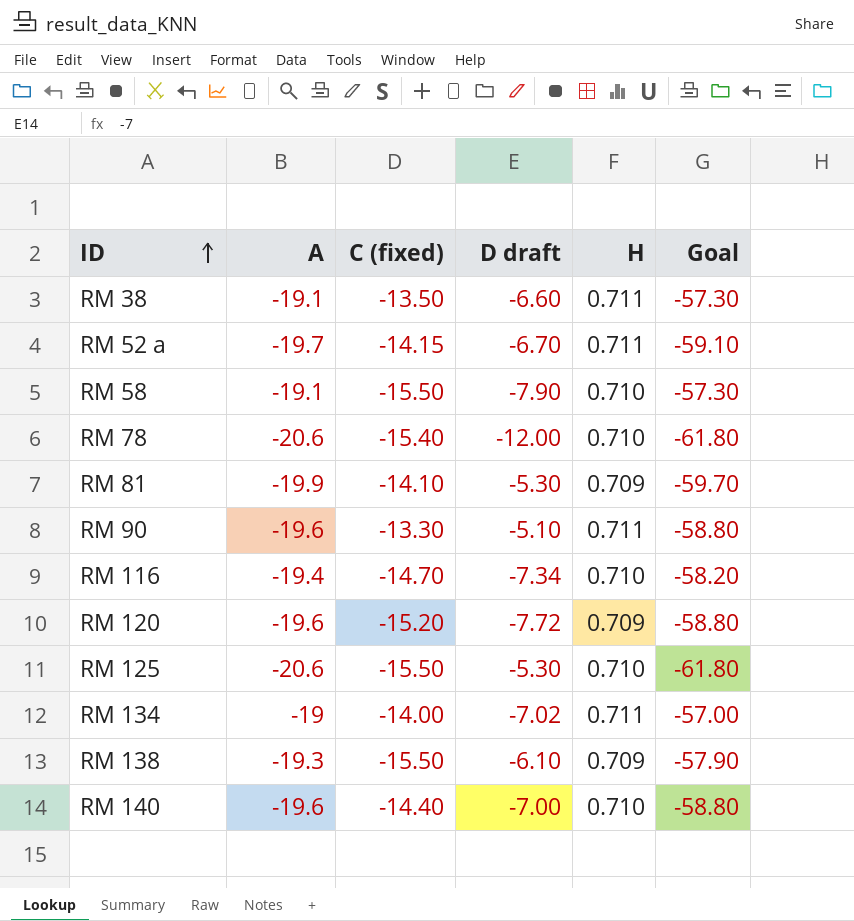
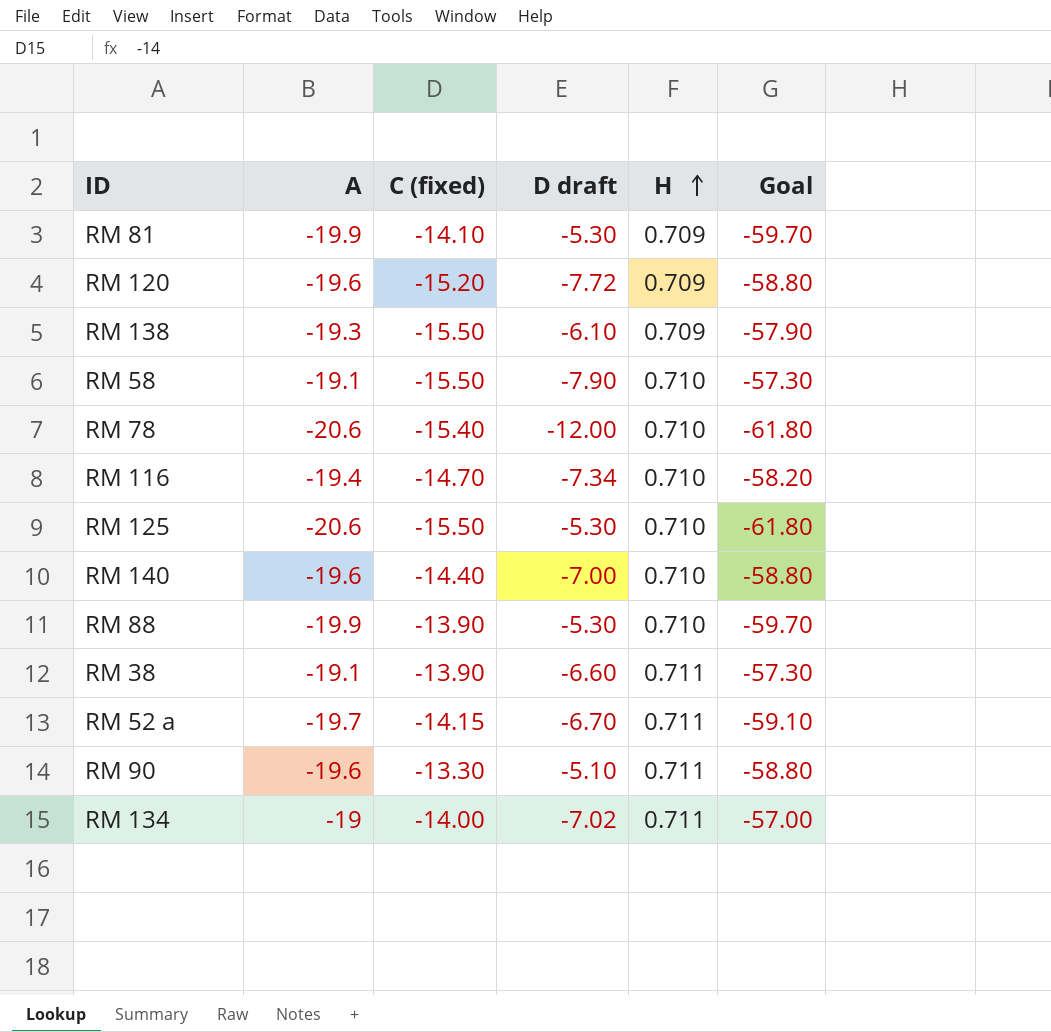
row order: ID ascending -> H ascending
row RM 88: none -> -19.9 | -13.90 | -5.30 | 0.710 | -59.70
RM 38 | C (fixed): -13.50 -> -13.90

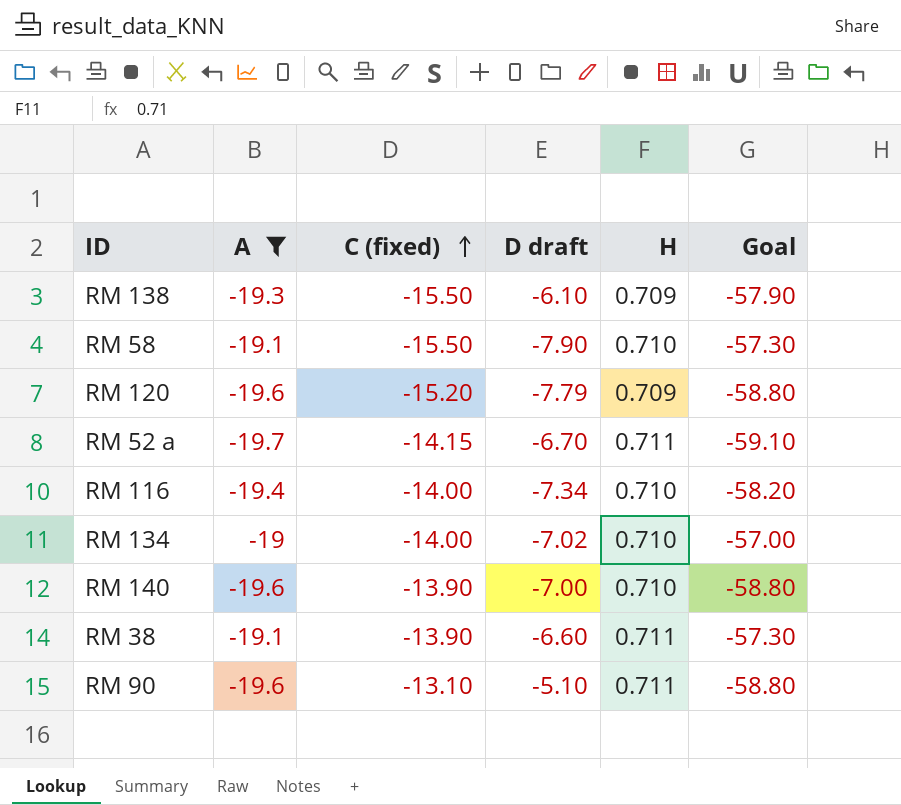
filter: none -> A >= -19.7
row order: H ascending -> C (fixed) ascending
RM 120 | D draft: -7.72 -> -7.79
RM 116 | C (fixed): -14.70 -> -14.00
RM 134 | H: 0.711 -> 0.710
RM 140 | C (fixed): -14.40 -> -13.90
RM 90 | C (fixed): -13.30 -> -13.10

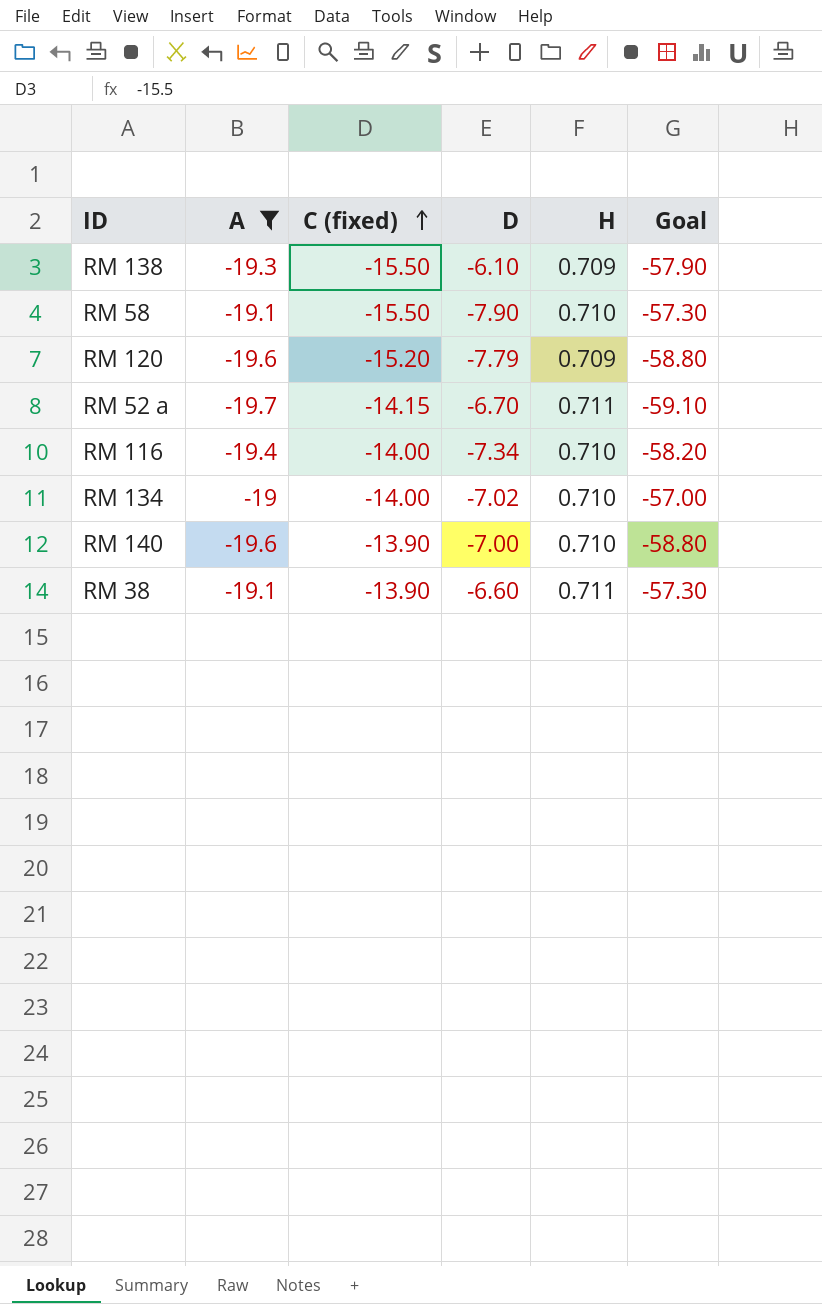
column name: D draft -> D
row RM 90: -19.6 | -13.10 | -5.10 | 0.711 | -58.80 -> none

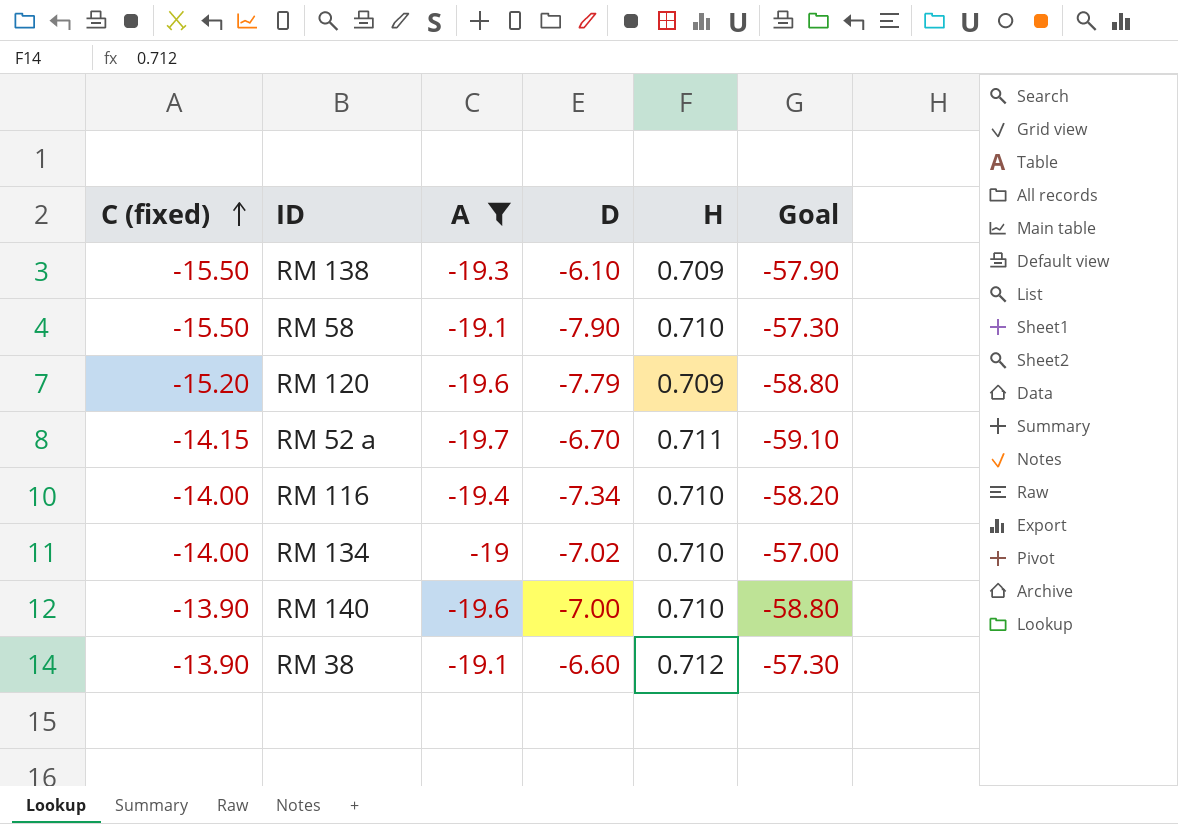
column C (fixed) | position: 3 -> 1
RM 38 | H: 0.711 -> 0.712

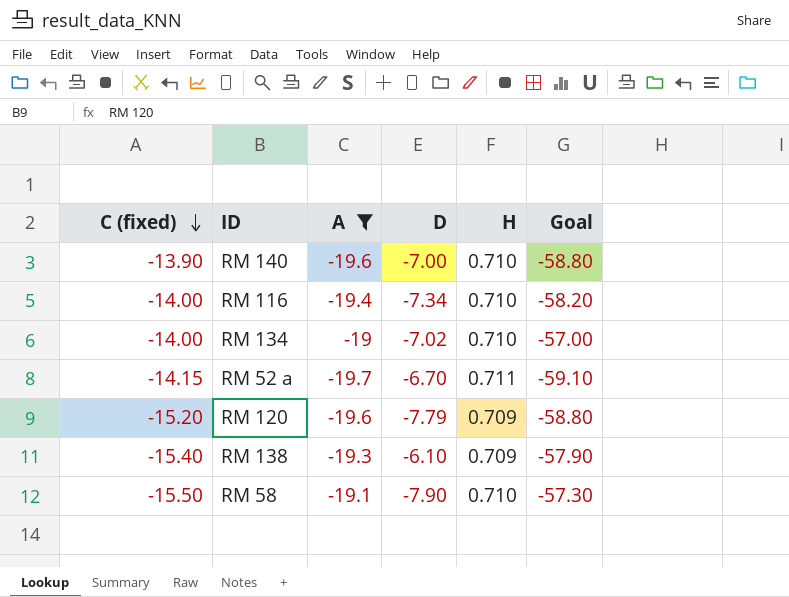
row order: C (fixed) ascending -> C (fixed) descending
row RM 38: -13.90 | -19.1 | -6.60 | 0.712 | -57.30 -> none
RM 138 | C (fixed): -15.50 -> -15.40

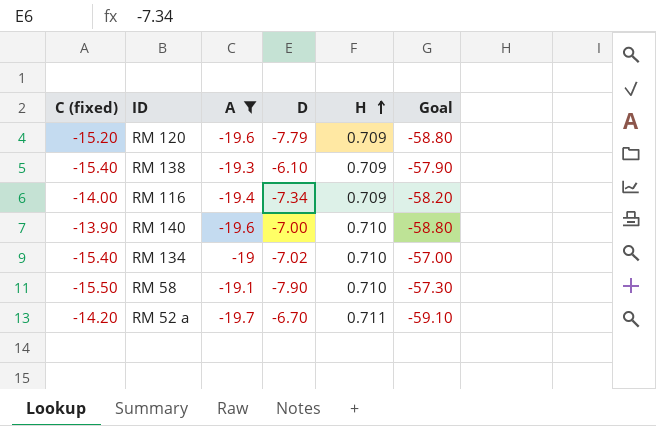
row order: C (fixed) descending -> H ascending
RM 116 | H: 0.710 -> 0.709
RM 134 | C (fixed): -14.00 -> -15.40
RM 52 a | C (fixed): -14.15 -> -14.20

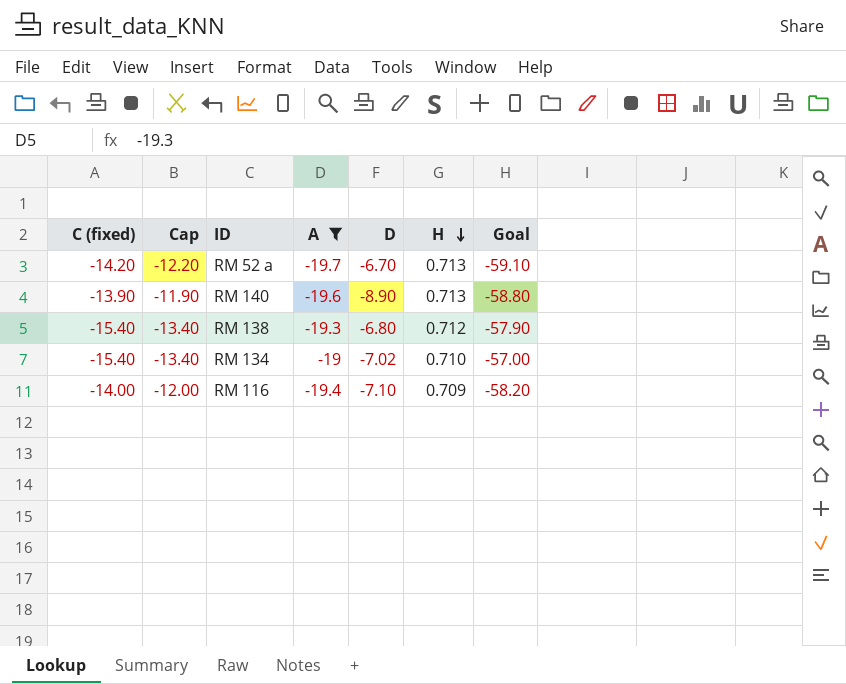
row order: H ascending -> H descending
column Cap | formula: none -> [C (fixed)] + 2
row RM 120: -15.20 | -19.6 | -7.79 | 0.709 | -58.80 -> none
row RM 58: -15.50 | -19.1 | -7.90 | 0.710 | -57.30 -> none
RM 52 a | H: 0.711 -> 0.713
RM 140 | D: -7.00 -> -8.90
RM 140 | H: 0.710 -> 0.713
RM 138 | D: -6.10 -> -6.80
RM 138 | H: 0.709 -> 0.712
RM 116 | D: -7.34 -> -7.10

